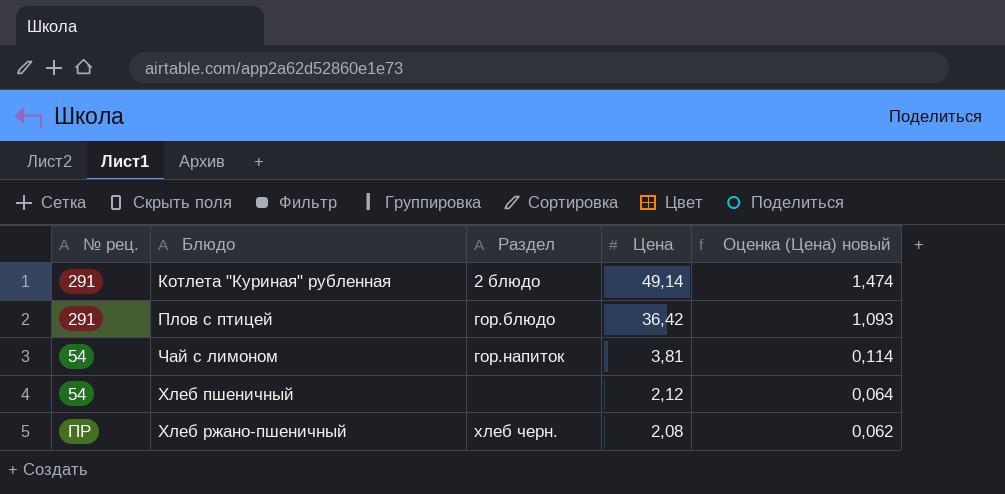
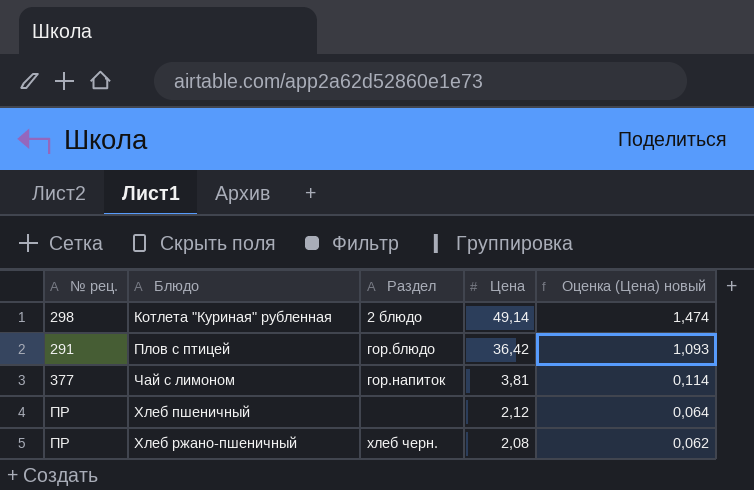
Котлета "Куриная" рубленная | № рец.: 291 -> 298
Чай с лимоном | № рец.: 54 -> 377
Хлеб пшеничный | № рец.: 54 -> ПР

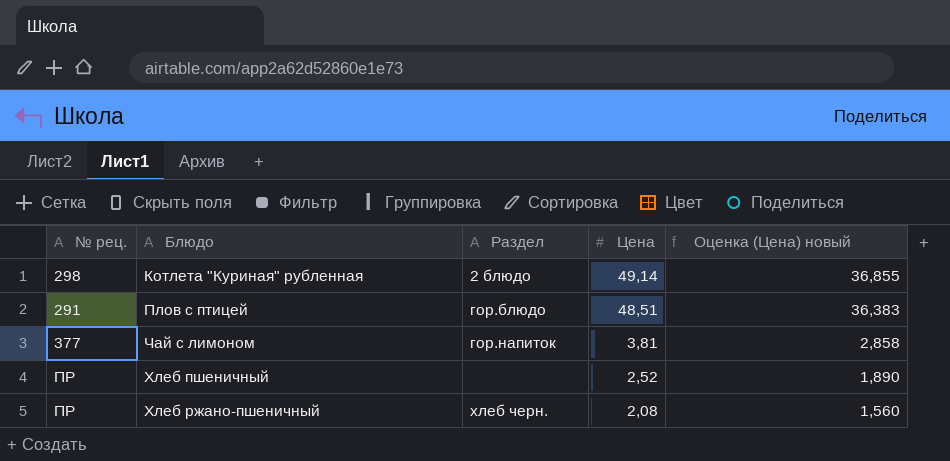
column Оценка (Цена) новый | formula: [Цена] * 0,03 -> [Цена] * 0,75
Плов с птицей | Цена: 36,42 -> 48,51
Хлеб пшеничный | Цена: 2,12 -> 2,52

